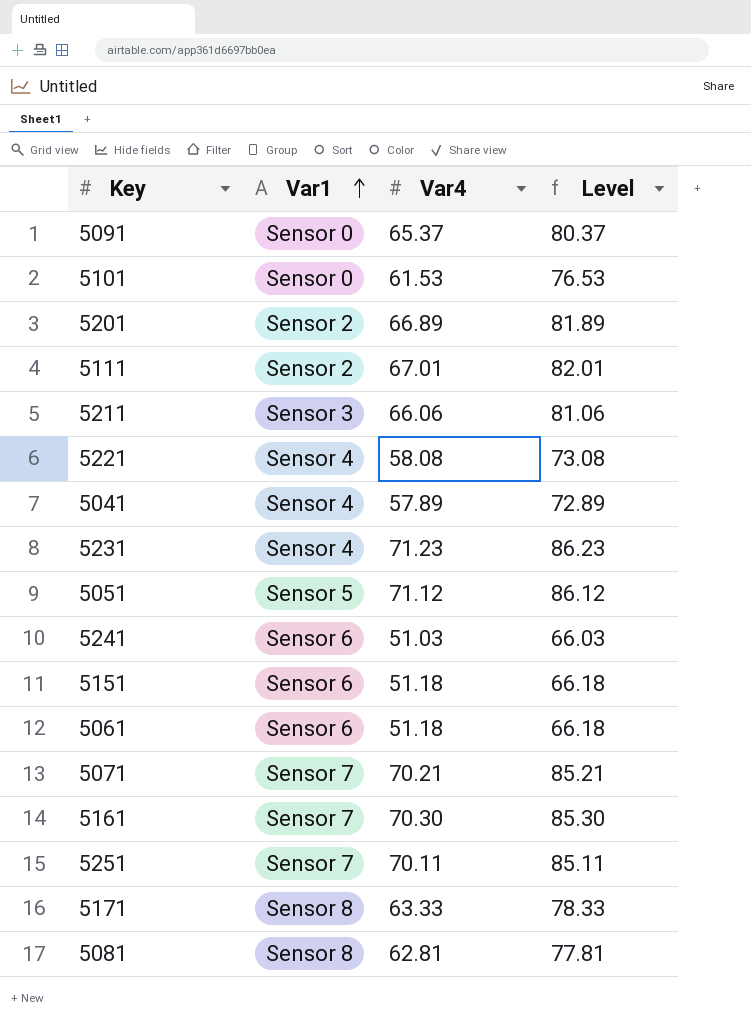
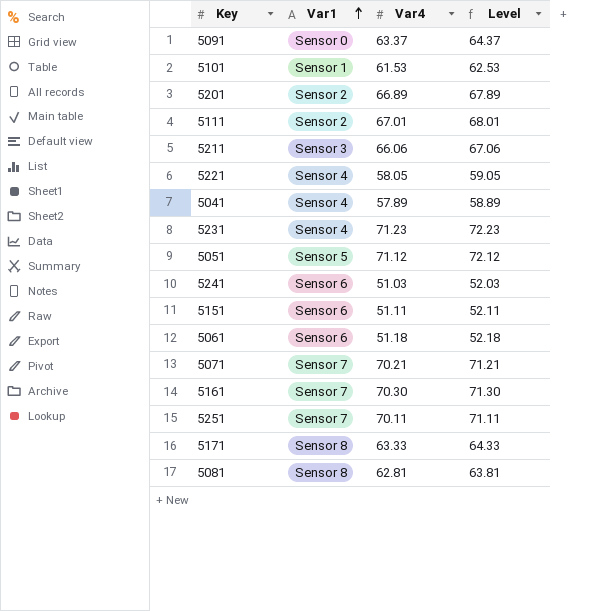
column Level | formula: [Var4] + 15 -> [Var4] + 1
5091 | Var4: 65.37 -> 63.37
5101 | Var1: Sensor 0 -> Sensor 1
5221 | Var4: 58.08 -> 58.05
5151 | Var4: 51.18 -> 51.11

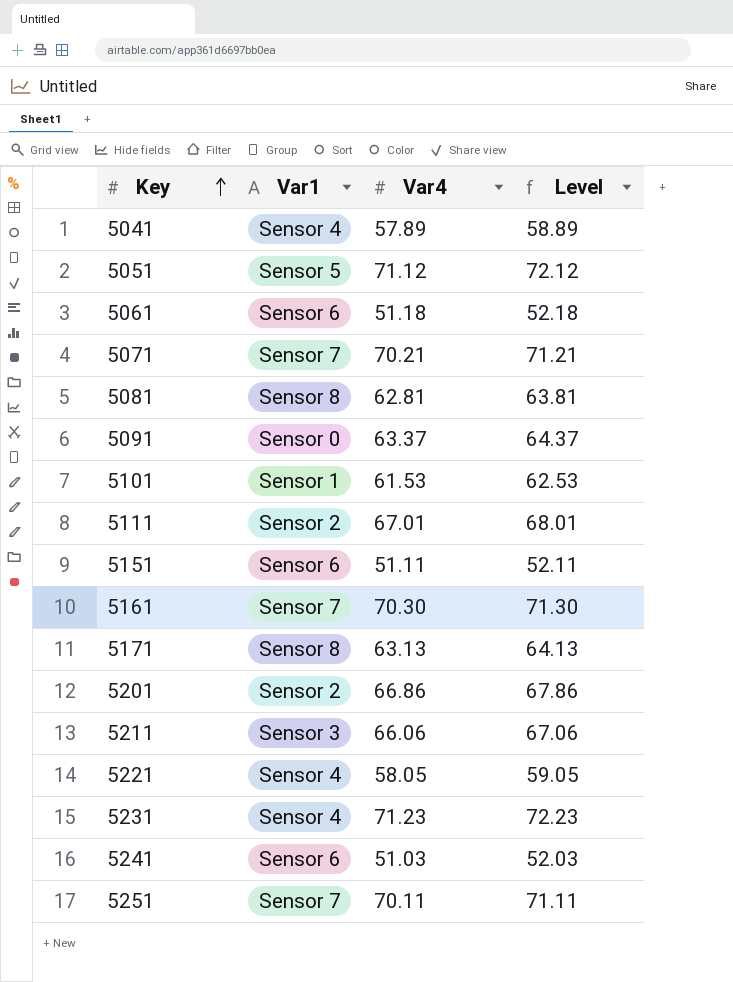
row order: Var1 ascending -> Key ascending
5171 | Var4: 63.33 -> 63.13
5171 | Level: 64.33 -> 64.13
5201 | Var4: 66.89 -> 66.86
5201 | Level: 67.89 -> 67.86

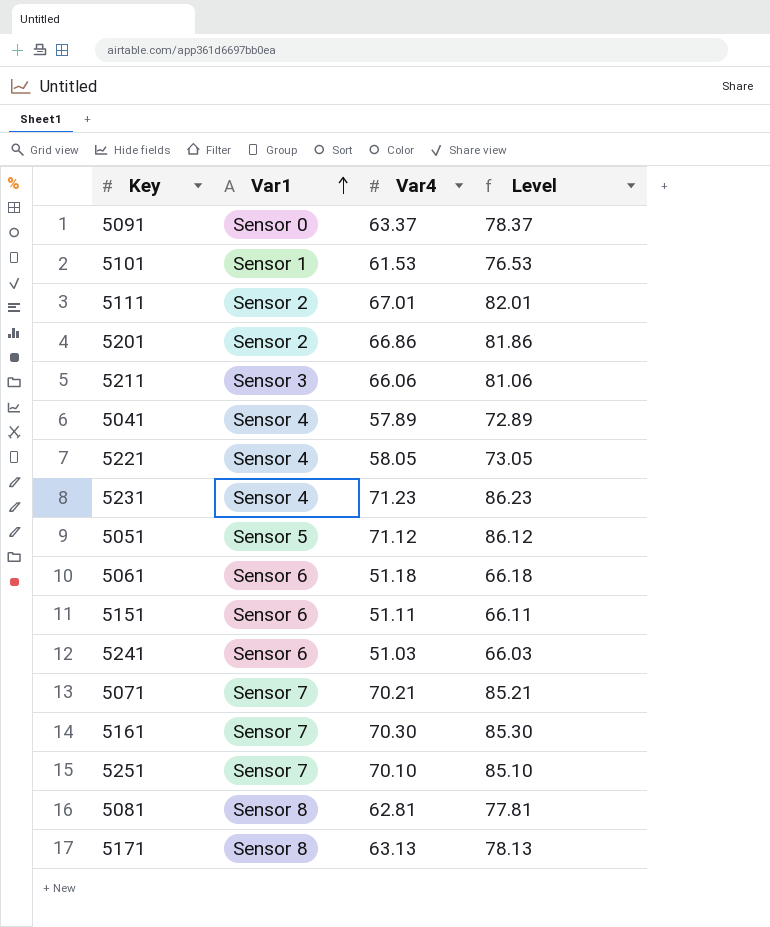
row order: Key ascending -> Var1 ascending
column Level | formula: [Var4] + 1 -> [Var4] + 15
5251 | Var4: 70.11 -> 70.10

